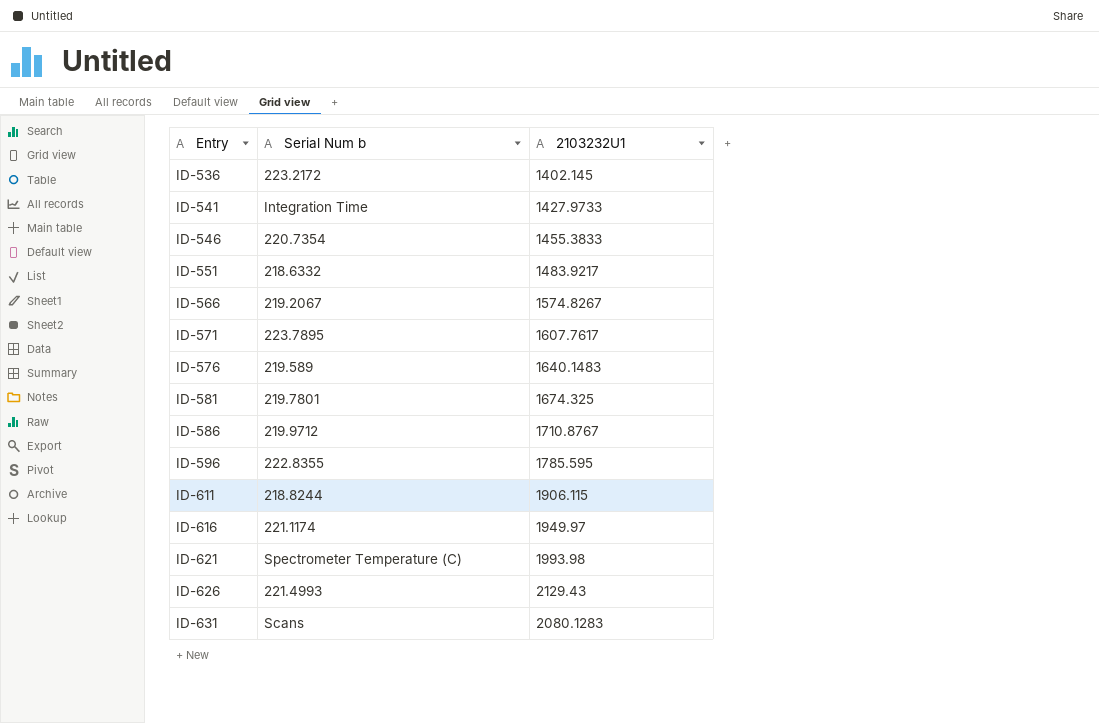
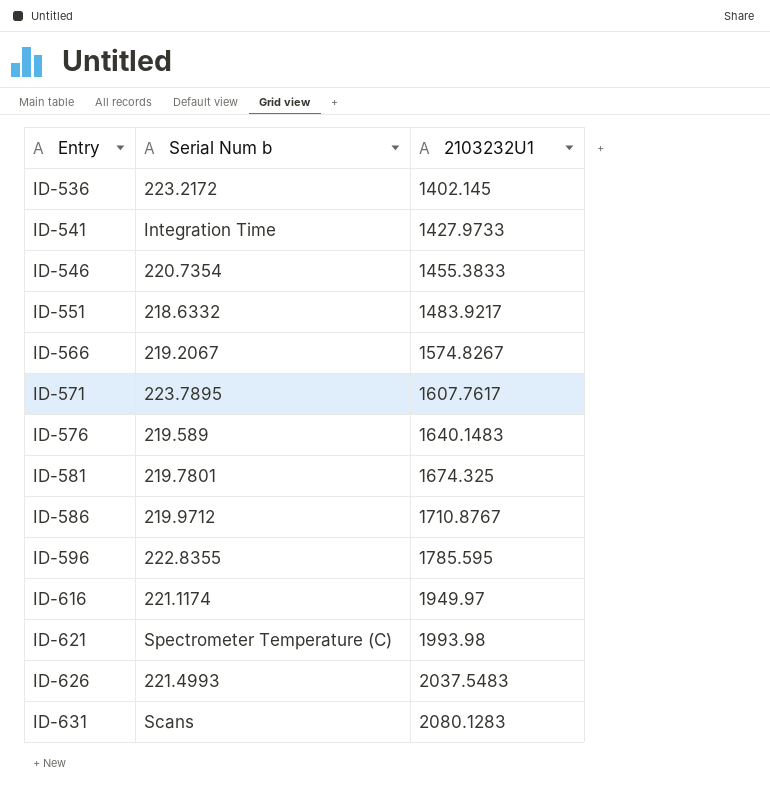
row ID-611: 218.8244 | 1906.115 -> none
ID-626 | 2103232U1: 2129.43 -> 2037.5483

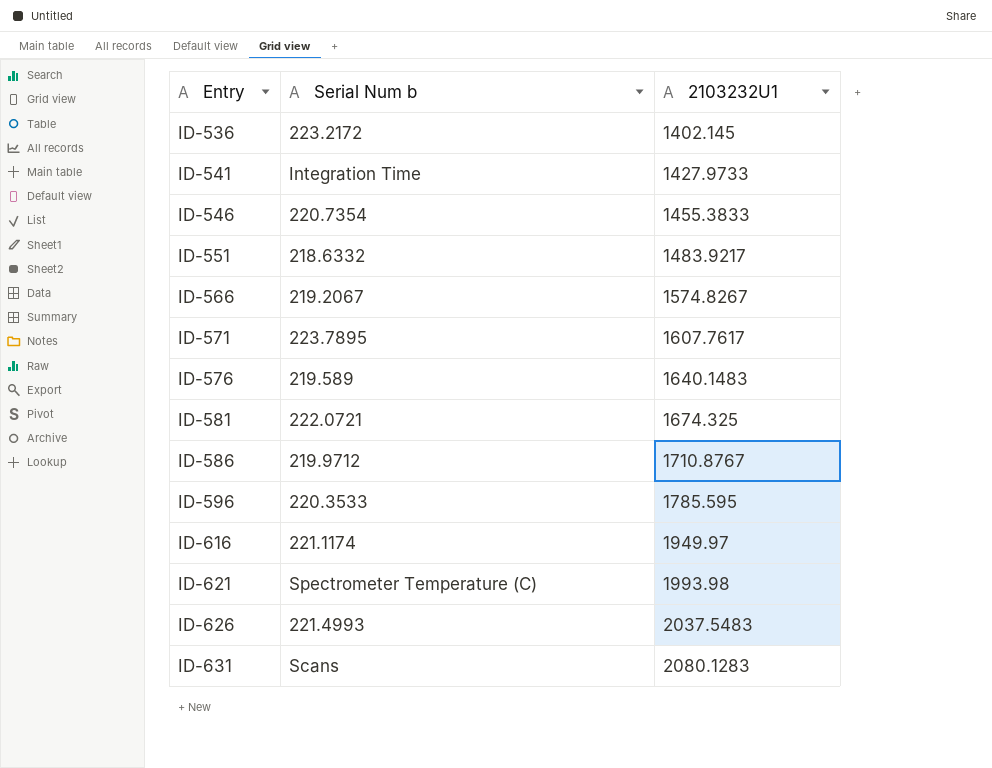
ID-581 | Serial Num b: 219.7801 -> 222.0721
ID-596 | Serial Num b: 222.8355 -> 220.3533

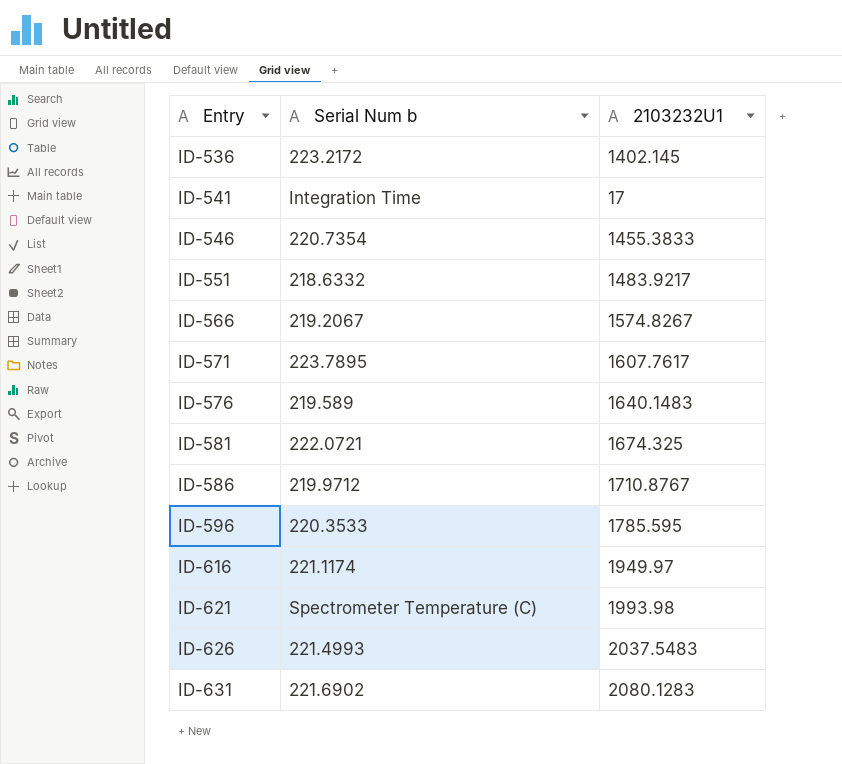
ID-541 | 2103232U1: 1427.9733 -> 17
ID-631 | Serial Num b: Scans -> 221.6902

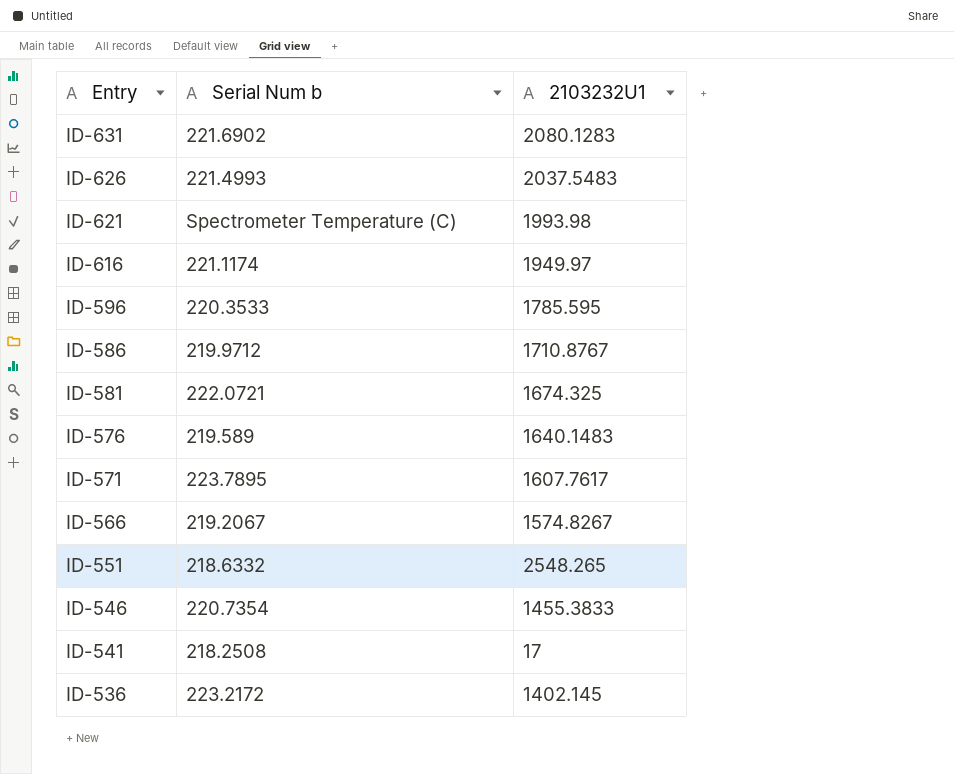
row order: Entry ascending -> Entry descending
ID-551 | 2103232U1: 1483.9217 -> 2548.265
ID-541 | Serial Num b: Integration Time -> 218.2508

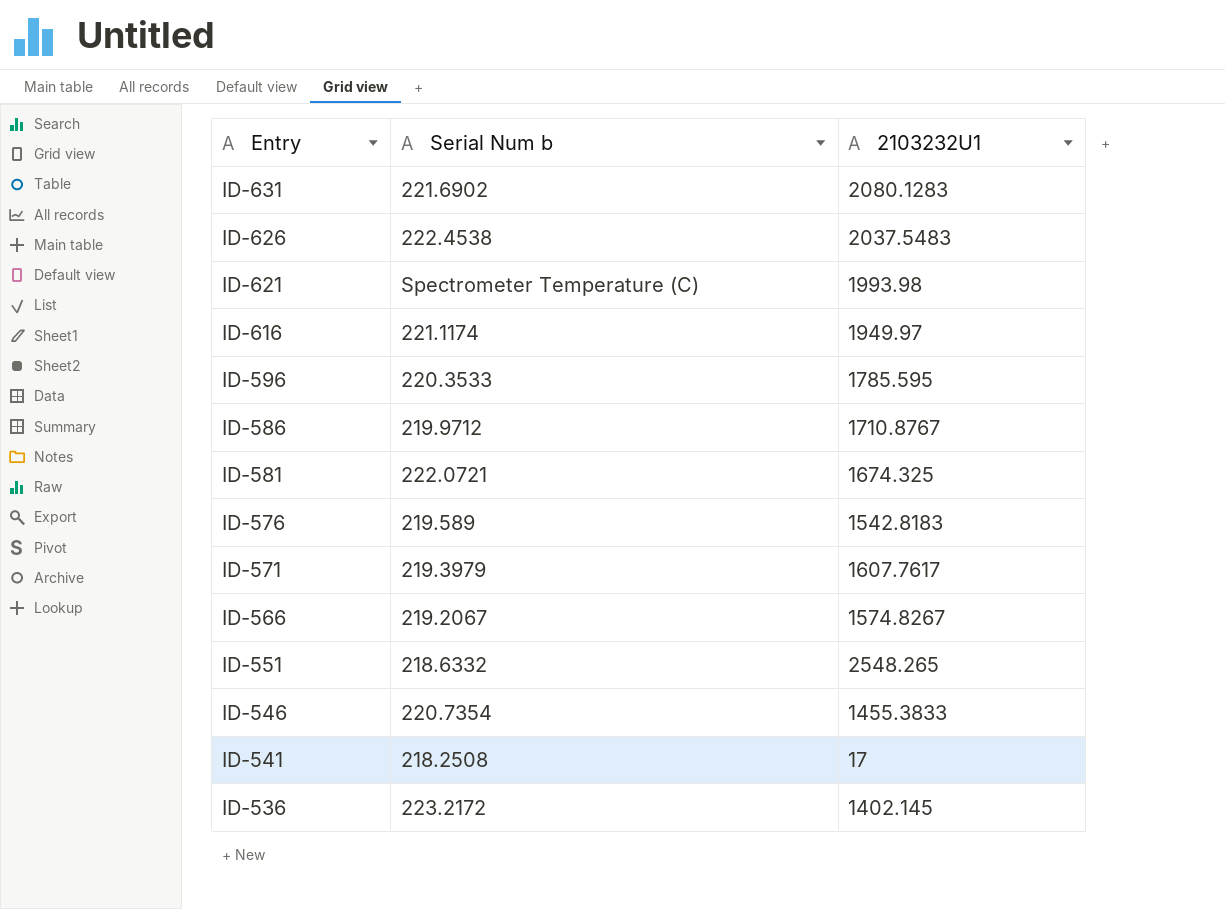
ID-626 | Serial Num b: 221.4993 -> 222.4538
ID-576 | 2103232U1: 1640.1483 -> 1542.8183
ID-571 | Serial Num b: 223.7895 -> 219.3979

